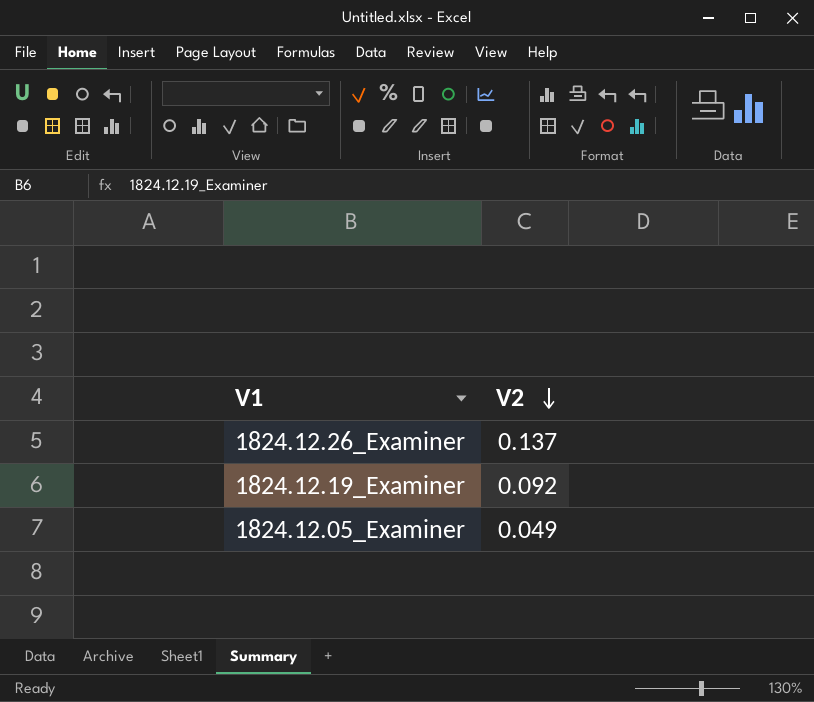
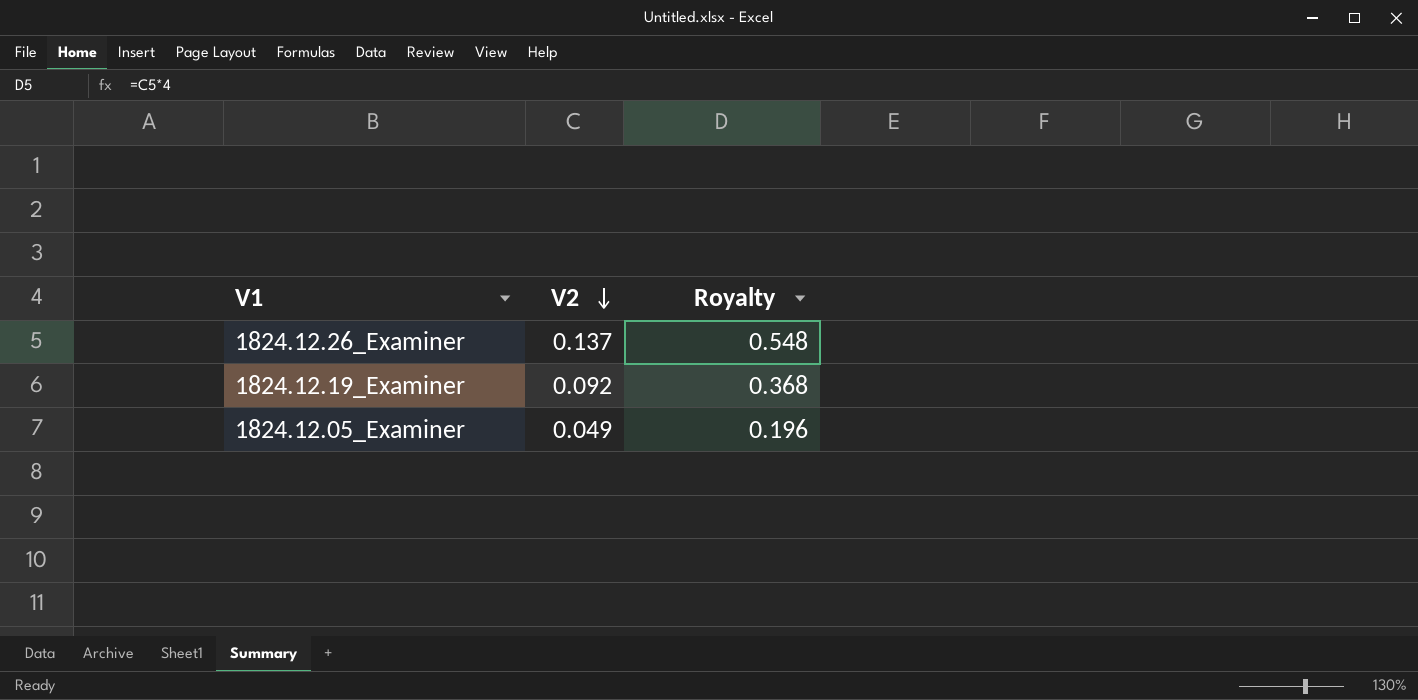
column Royalty | formula: none -> [V2] * 4

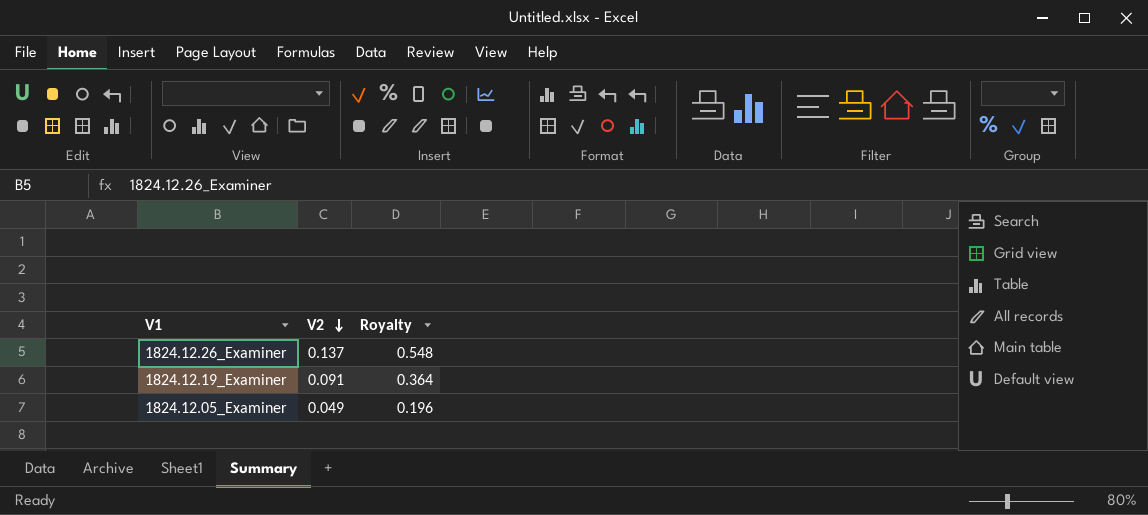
1824.12.19_Examiner | V2: 0.092 -> 0.091
1824.12.19_Examiner | Royalty: 0.368 -> 0.364

